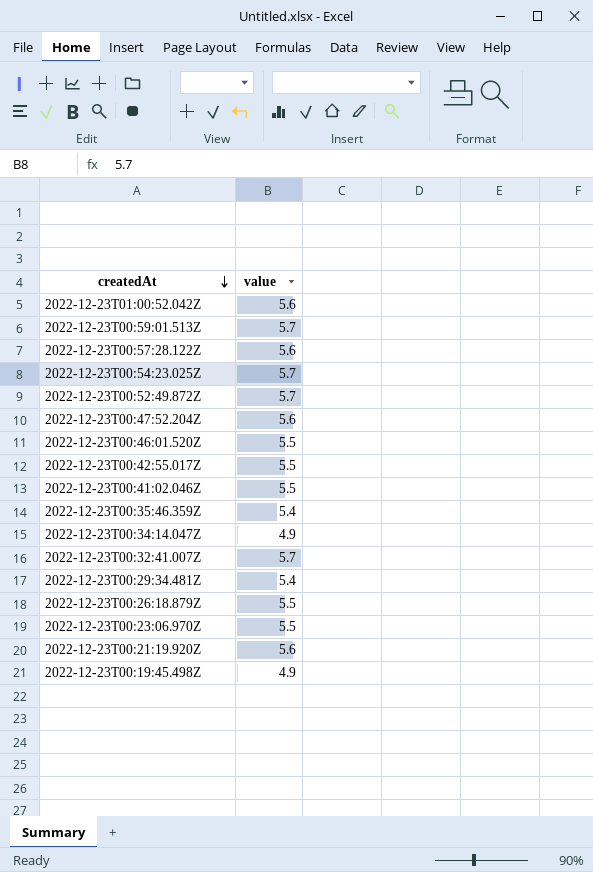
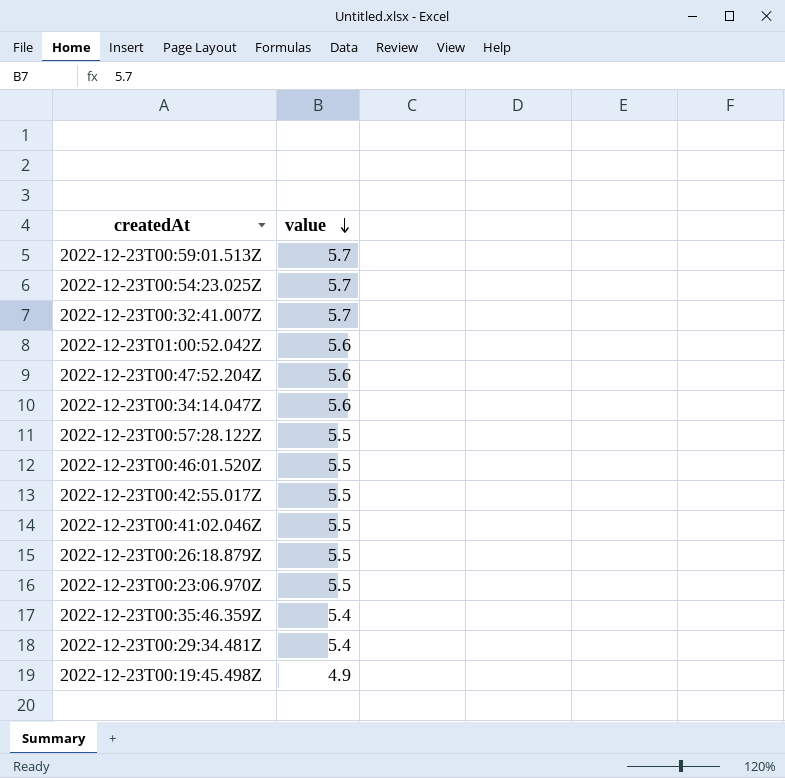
row order: createdAt descending -> value descending
row 2022-12-23T00:52:49.872Z: 5.7 -> none
row 2022-12-23T00:21:19.920Z: 5.6 -> none
2022-12-23T00:34:14.047Z | value: 4.9 -> 5.6
2022-12-23T00:57:28.122Z | value: 5.6 -> 5.5

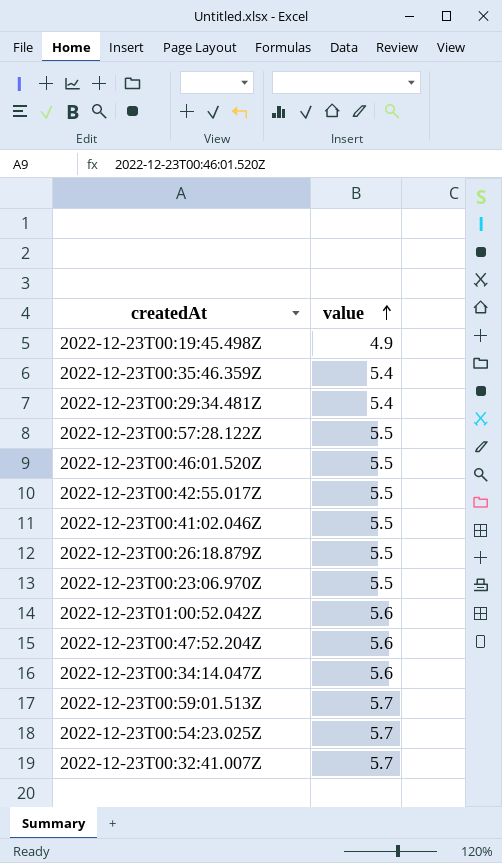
row order: value descending -> value ascending

